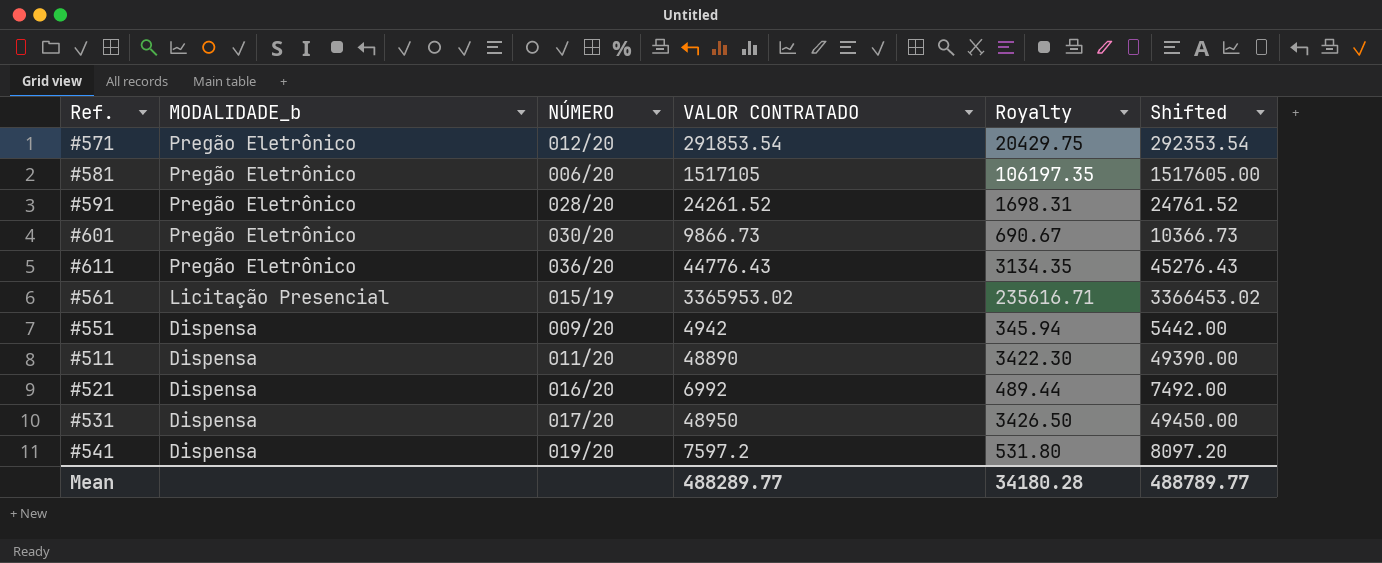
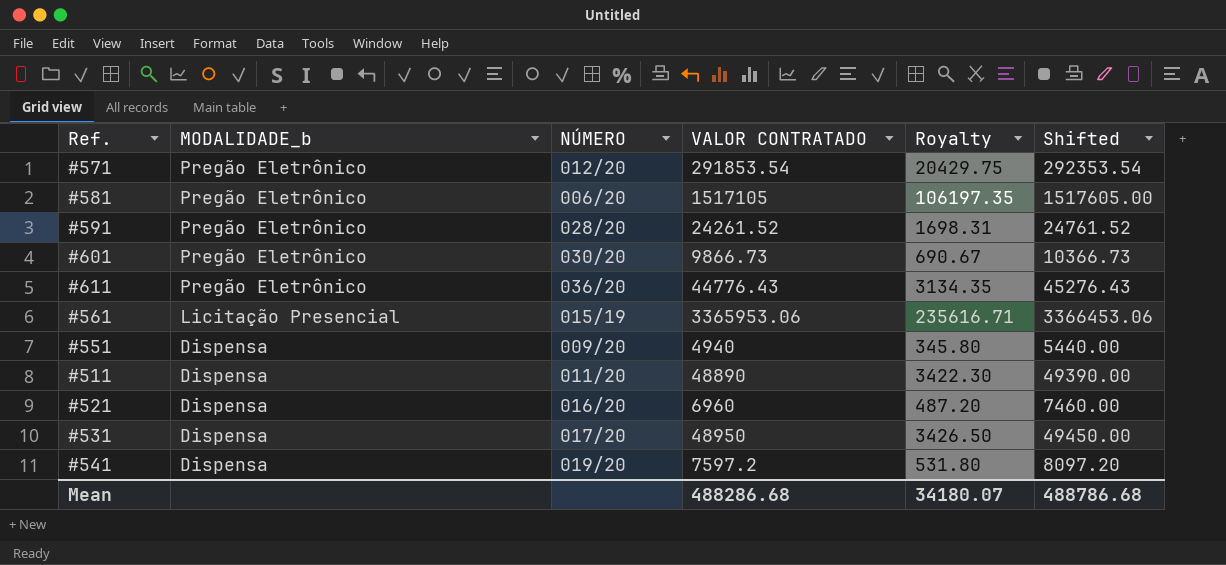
#561 | VALOR CONTRATADO: 3365953.02 -> 3365953.06
#561 | Shifted: 3366453.02 -> 3366453.06
#551 | VALOR CONTRATADO: 4942 -> 4940
#551 | Royalty: 345.94 -> 345.80
#551 | Shifted: 5442.00 -> 5440.00
#521 | VALOR CONTRATADO: 6992 -> 6960
#521 | Royalty: 489.44 -> 487.20
#521 | Shifted: 7492.00 -> 7460.00
Mean | VALOR CONTRATADO: 488289.77 -> 488286.68
Mean | Royalty: 34180.28 -> 34180.07
Mean | Shifted: 488789.77 -> 488786.68

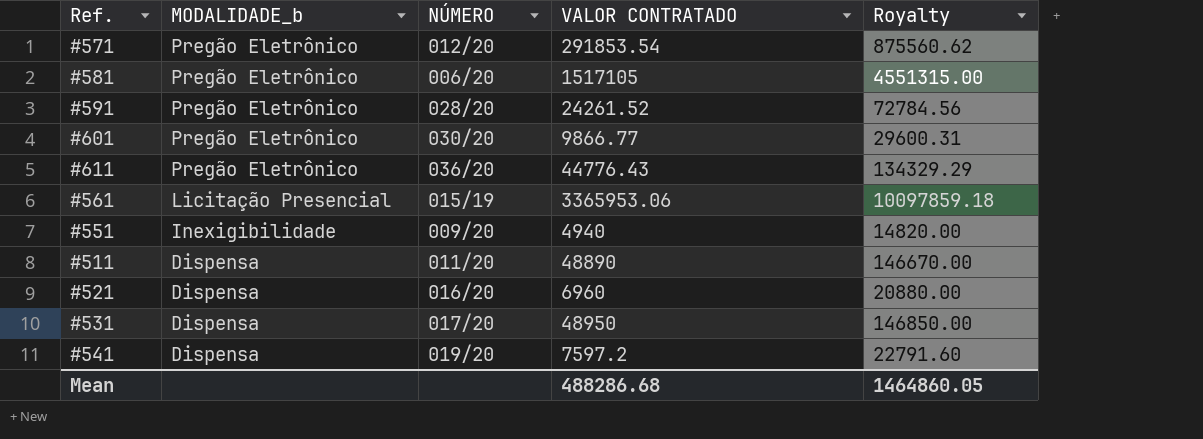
column Shifted | formula: [VALOR CONTRATADO] + 500 -> none
column Royalty | formula: [VALOR CONTRATADO] * 0.07 -> [VALOR CONTRATADO] * 3
#601 | VALOR CONTRATADO: 9866.73 -> 9866.77
#551 | MODALIDADE_b: Dispensa -> Inexigibilidade
Mean | Royalty: 34180.07 -> 1464860.05

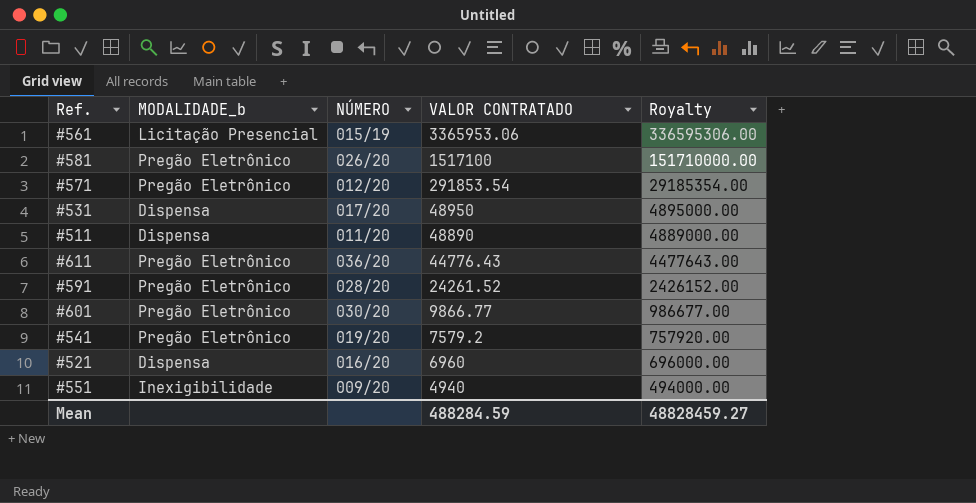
row order: MODALIDADE_b descending -> VALOR CONTRATADO descending
column Royalty | formula: [VALOR CONTRATADO] * 3 -> [VALOR CONTRATADO] * 100
#581 | NÚMERO: 006/20 -> 026/20
#581 | VALOR CONTRATADO: 1517105 -> 1517100
#541 | MODALIDADE_b: Dispensa -> Pregão Eletrônico
#541 | VALOR CONTRATADO: 7597.2 -> 7579.2
Mean | VALOR CONTRATADO: 488286.68 -> 488284.59
Mean | Royalty: 1464860.05 -> 48828459.27

